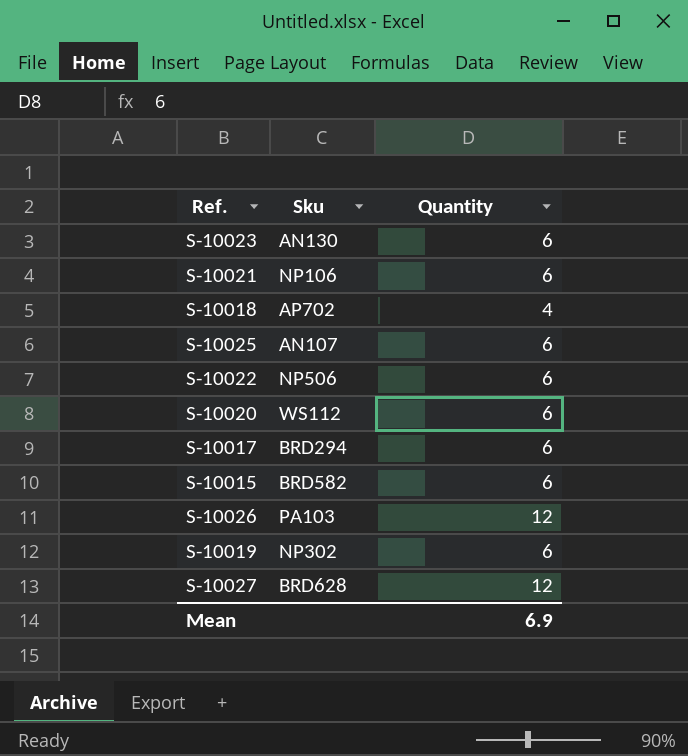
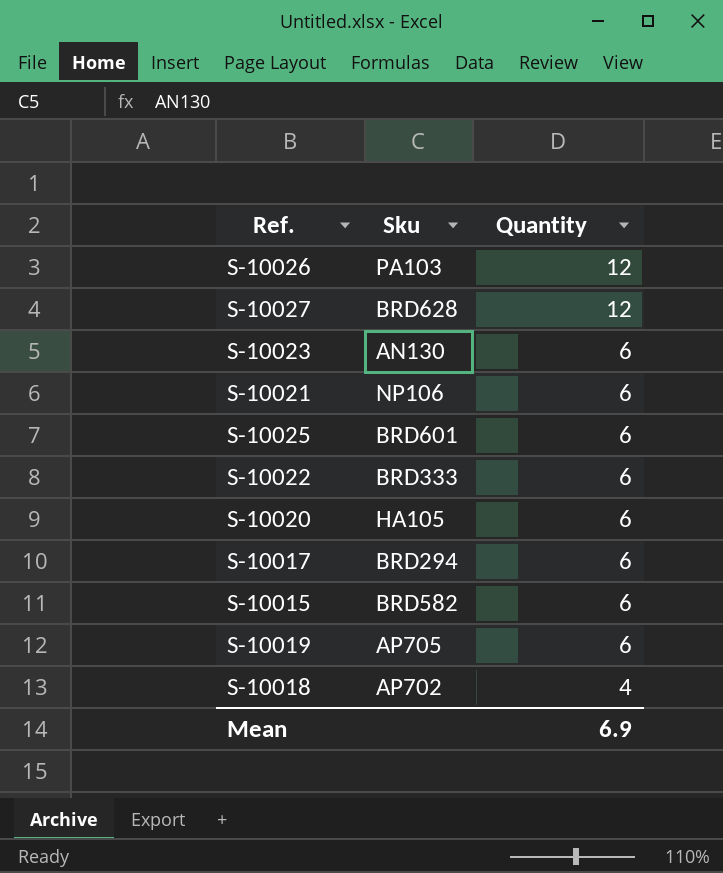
row order: none -> Quantity descending
S-10025 | Sku: AN107 -> BRD601
S-10022 | Sku: NP506 -> BRD333
S-10020 | Sku: WS112 -> HA105
S-10019 | Sku: NP302 -> AP705

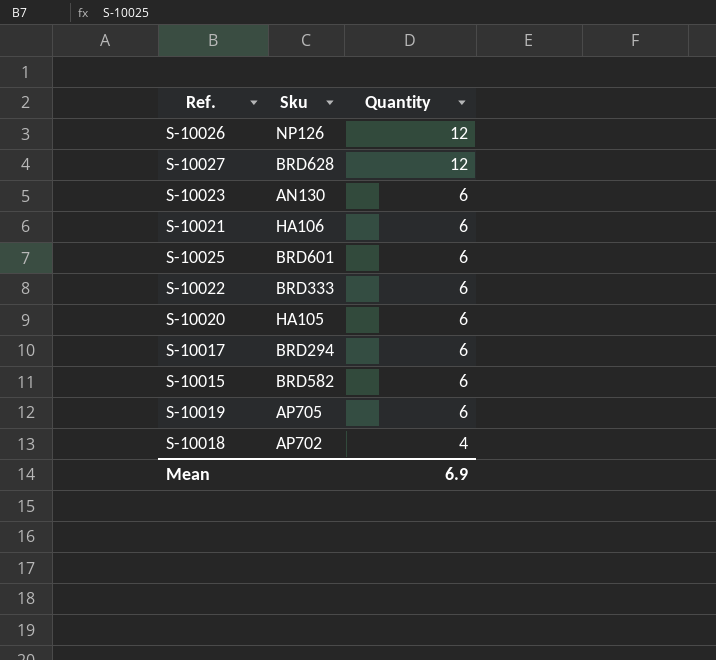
S-10026 | Sku: PA103 -> NP126
S-10021 | Sku: NP106 -> HA106

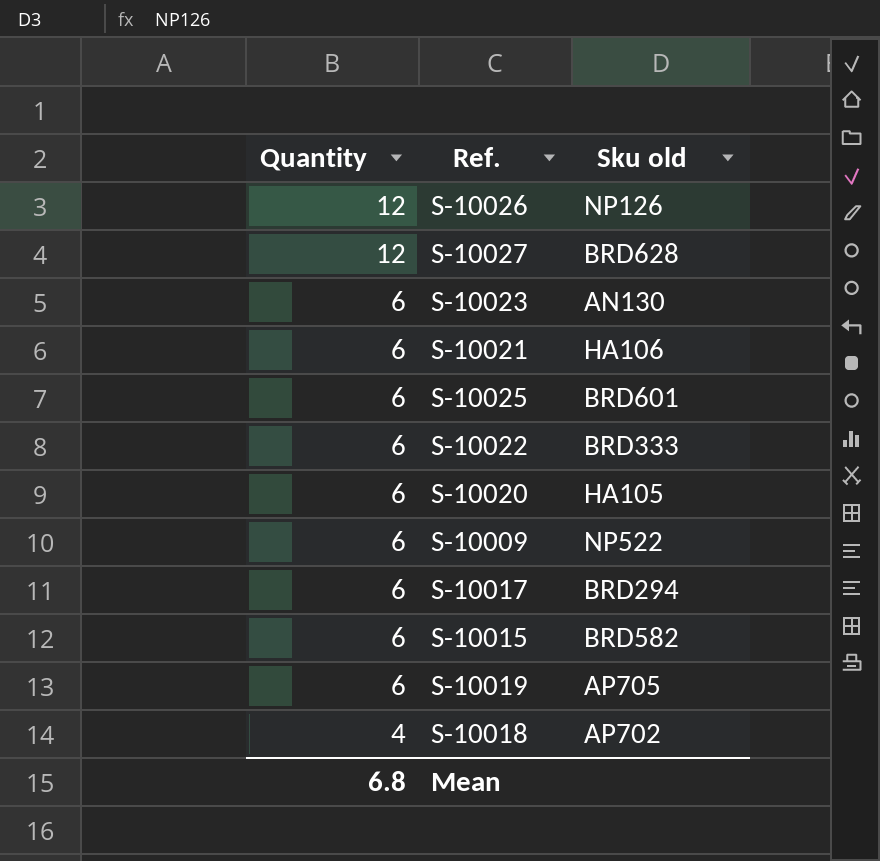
column Quantity | position: 3 -> 1
column name: Sku -> Sku old
row S-10009: none -> 6 | NP522
Mean | Quantity: 6.9 -> 6.8

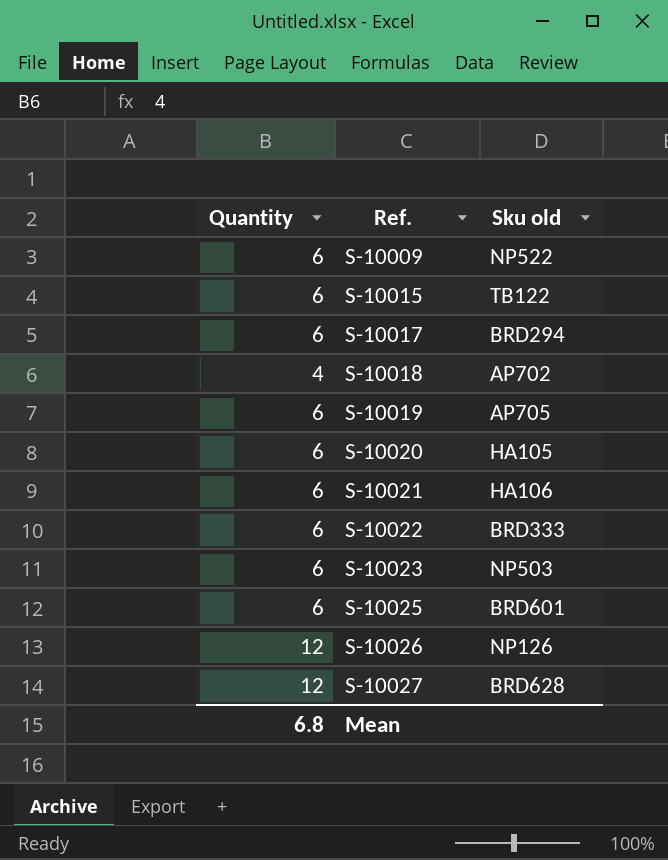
row order: Quantity descending -> Ref. ascending
S-10015 | Sku old: BRD582 -> TB122
S-10023 | Sku old: AN130 -> NP503

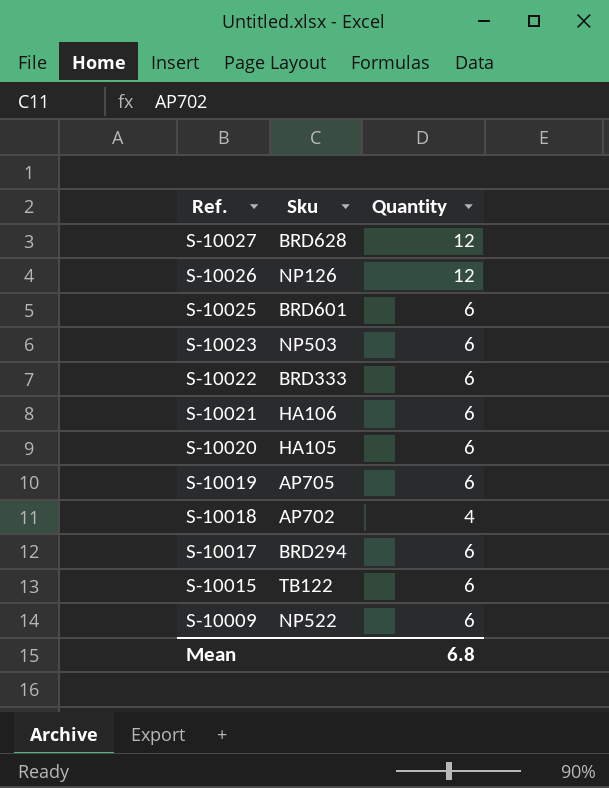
row order: Ref. ascending -> Ref. descending
column name: Sku old -> Sku
column Quantity | position: 1 -> 3

